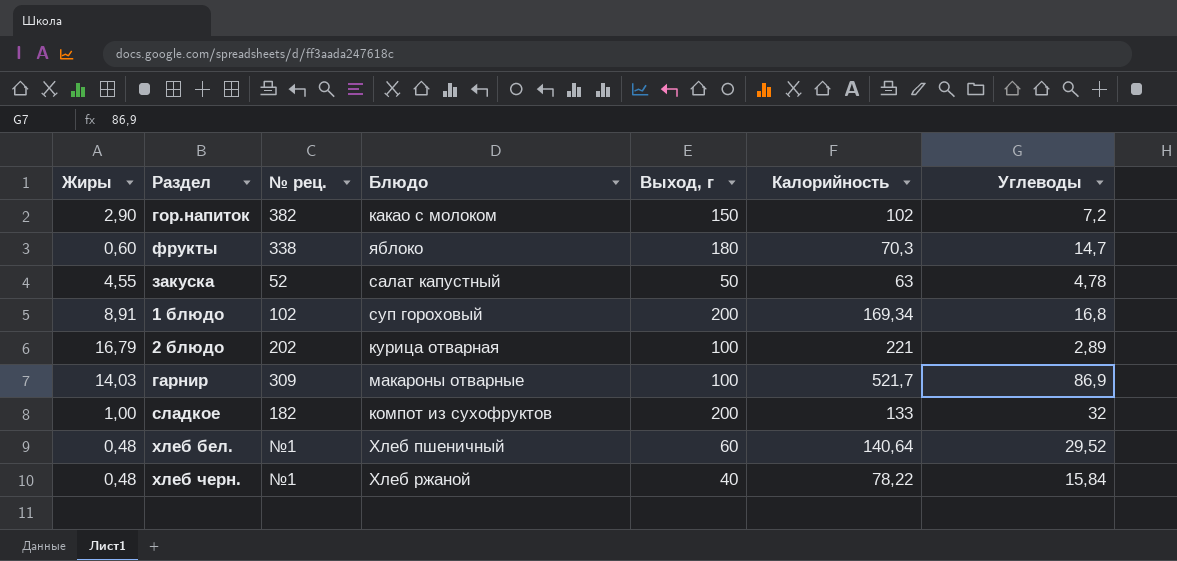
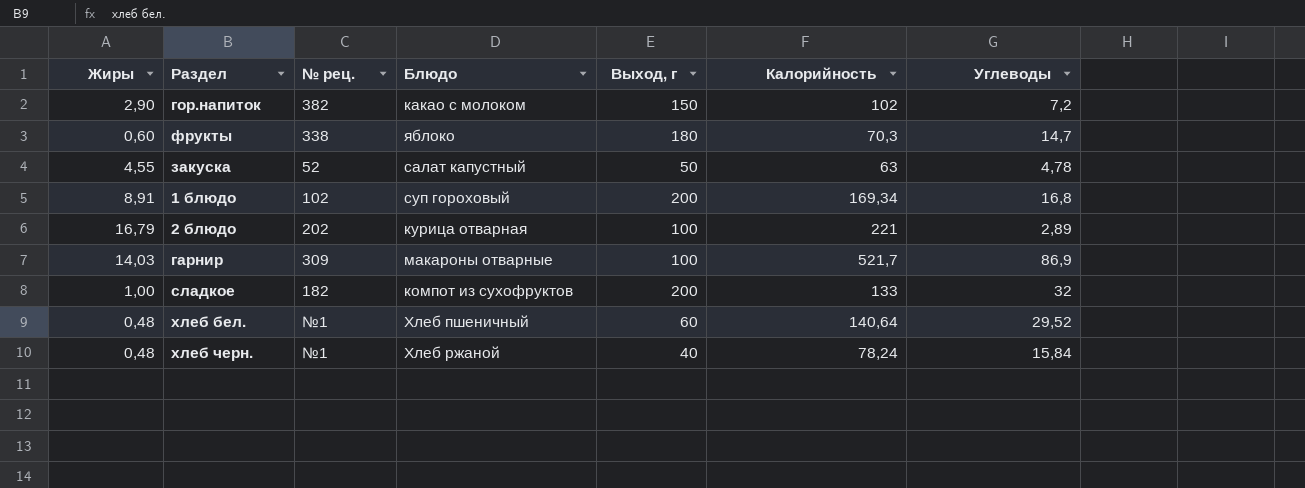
хлеб черн. | Калорийность: 78,22 -> 78,24

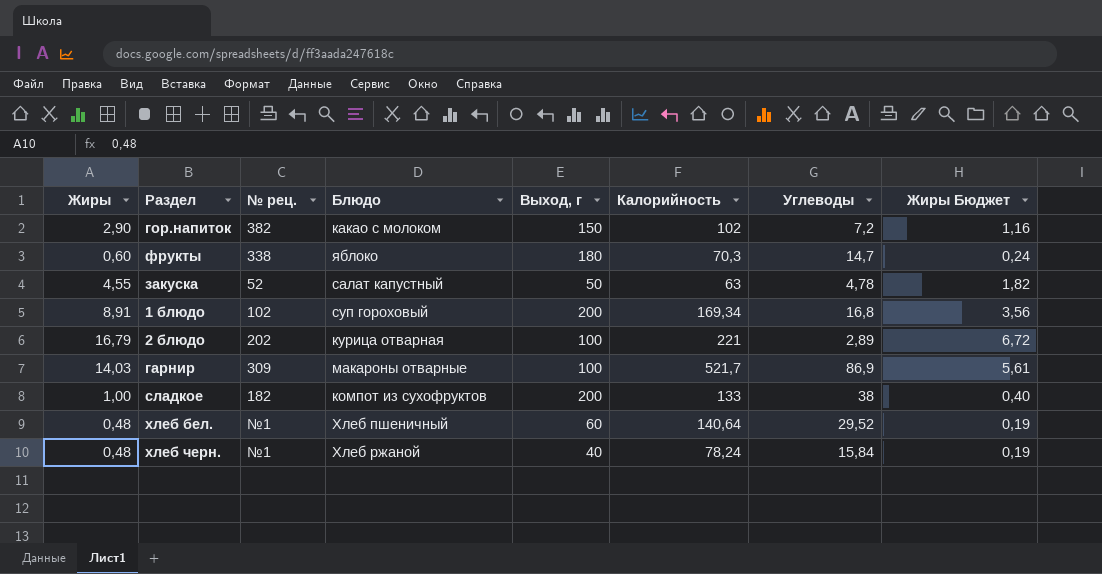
column Жиры Бюджет | formula: none -> [Жиры] * 0,4
сладкое | Углеводы: 32 -> 38

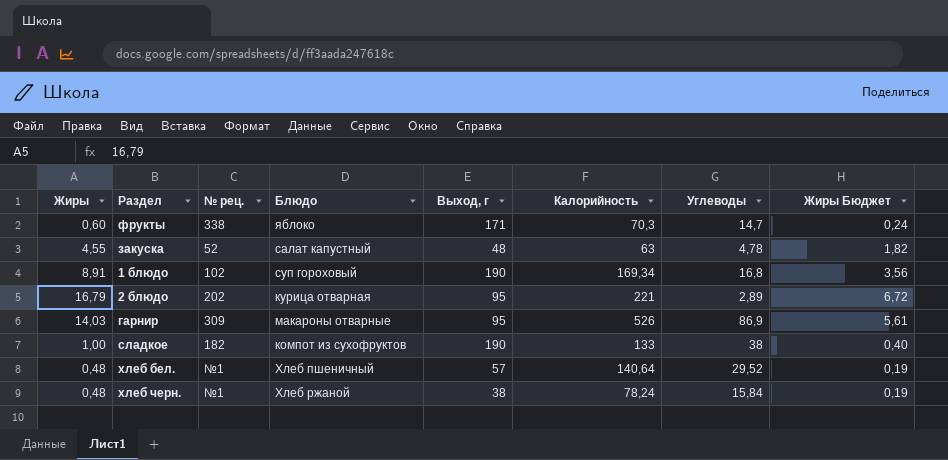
row гор.напиток: 2,90 | 382 | какао с молоком | 150 | 102 | 7,2 | 1,16 -> none
фрукты | Выход, г: 180 -> 171
закуска | Выход, г: 50 -> 48
1 блюдо | Выход, г: 200 -> 190
2 блюдо | Выход, г: 100 -> 95
гарнир | Выход, г: 100 -> 95
гарнир | Калорийность: 521,7 -> 526
сладкое | Выход, г: 200 -> 190
хлеб бел. | Выход, г: 60 -> 57
хлеб черн. | Выход, г: 40 -> 38

